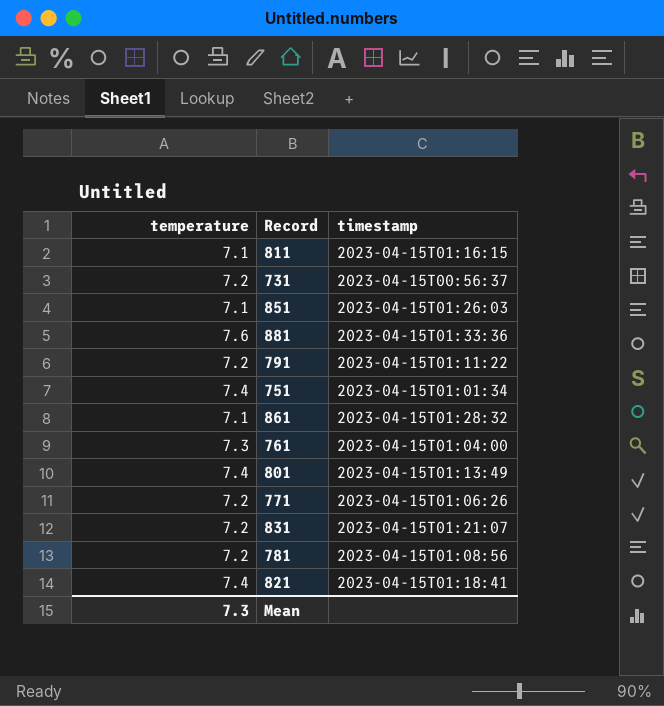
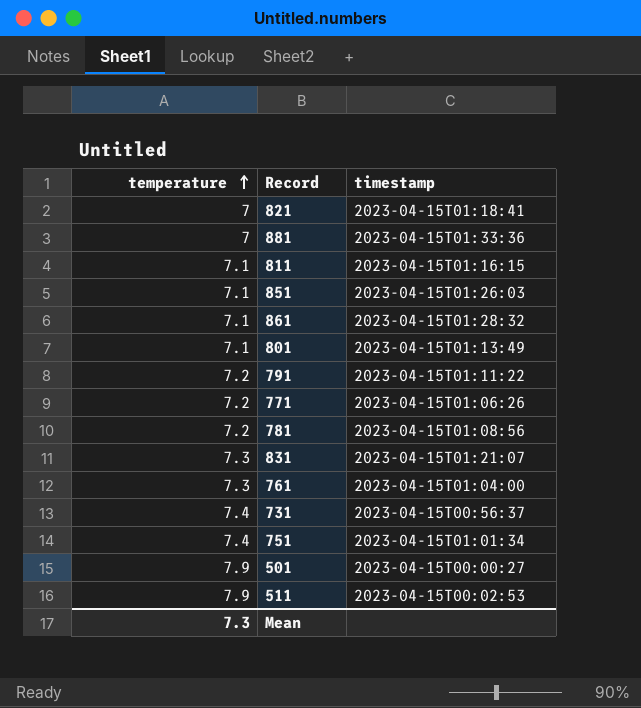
row order: none -> temperature ascending
821 | temperature: 7.4 -> 7
881 | temperature: 7.6 -> 7
801 | temperature: 7.4 -> 7.1
831 | temperature: 7.2 -> 7.3
731 | temperature: 7.2 -> 7.4
row 501: none -> 7.9 | 2023-04-15T00:00:27
row 511: none -> 7.9 | 2023-04-15T00:02:53

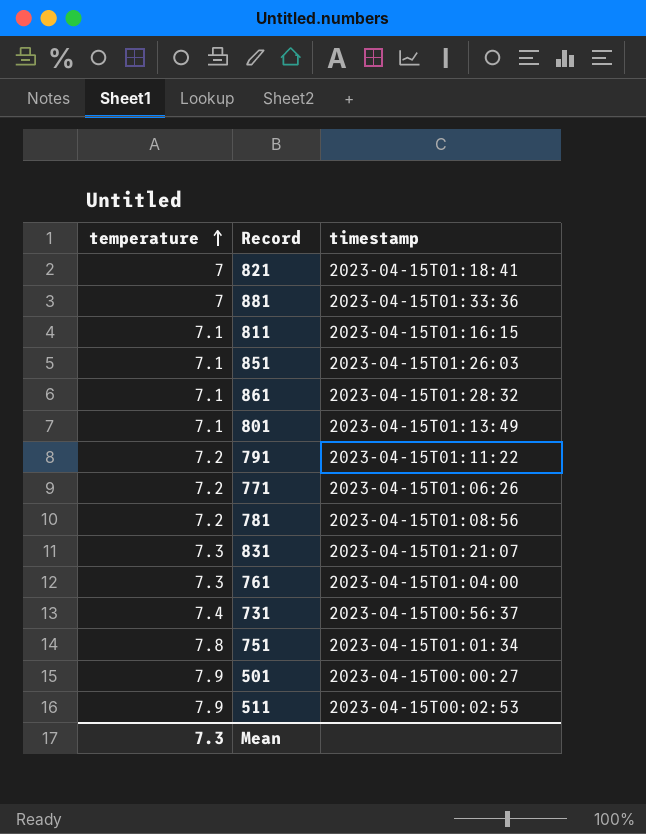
751 | temperature: 7.4 -> 7.8

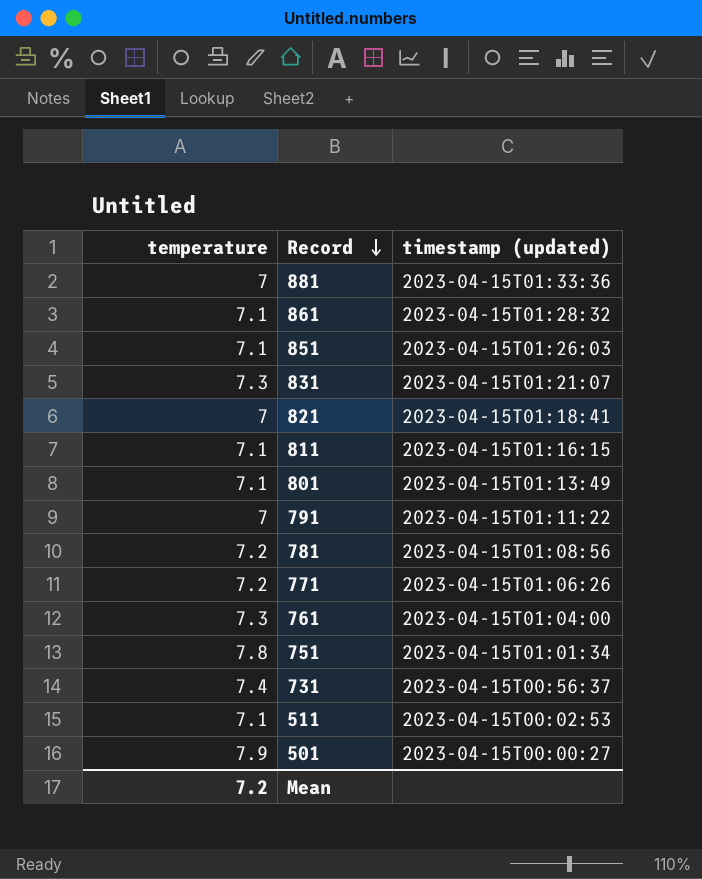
row order: temperature ascending -> Record descending
column name: timestamp -> timestamp (updated)
791 | temperature: 7.2 -> 7
511 | temperature: 7.9 -> 7.1
Mean | temperature: 7.3 -> 7.2

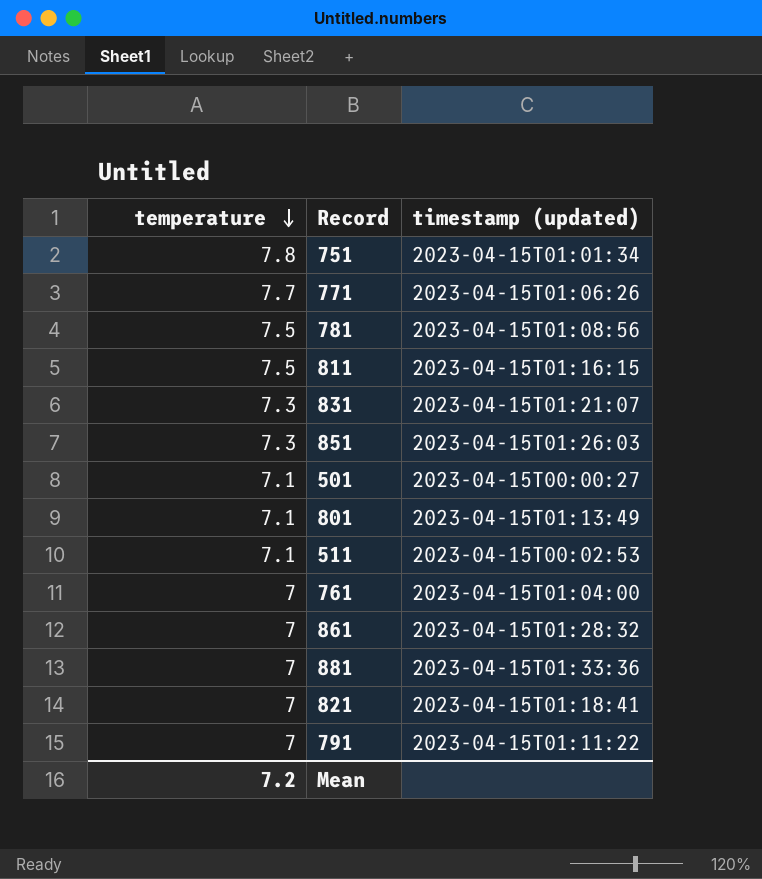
row order: Record descending -> temperature descending
row 731: 7.4 | 2023-04-15T00:56:37 -> none
771 | temperature: 7.2 -> 7.7
781 | temperature: 7.2 -> 7.5
811 | temperature: 7.1 -> 7.5
851 | temperature: 7.1 -> 7.3
501 | temperature: 7.9 -> 7.1
761 | temperature: 7.3 -> 7
861 | temperature: 7.1 -> 7

